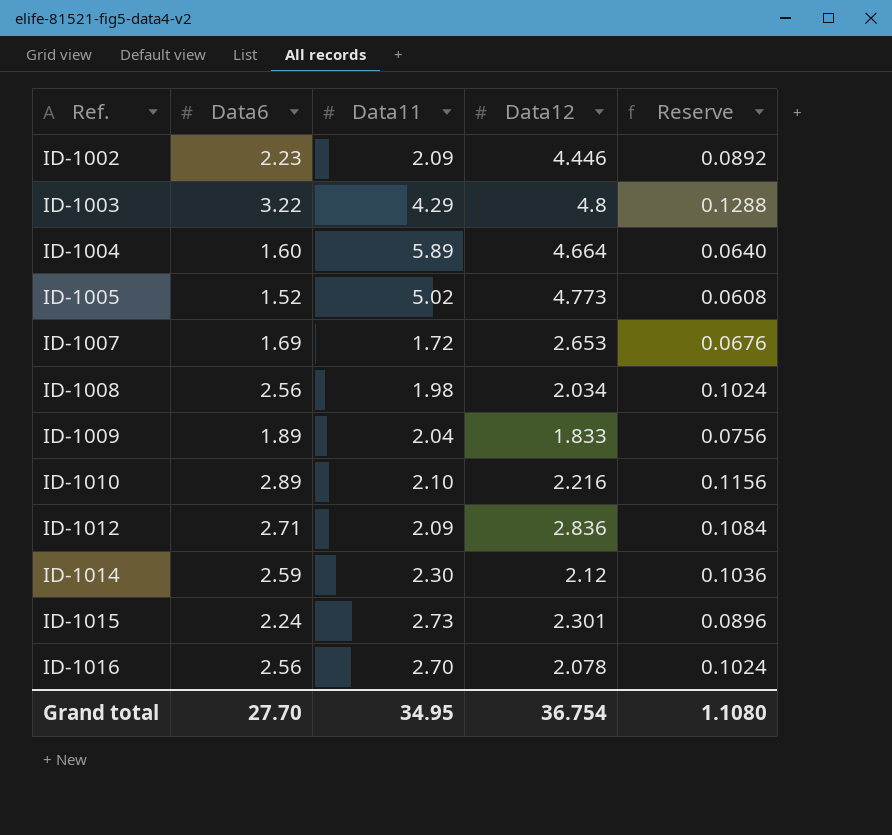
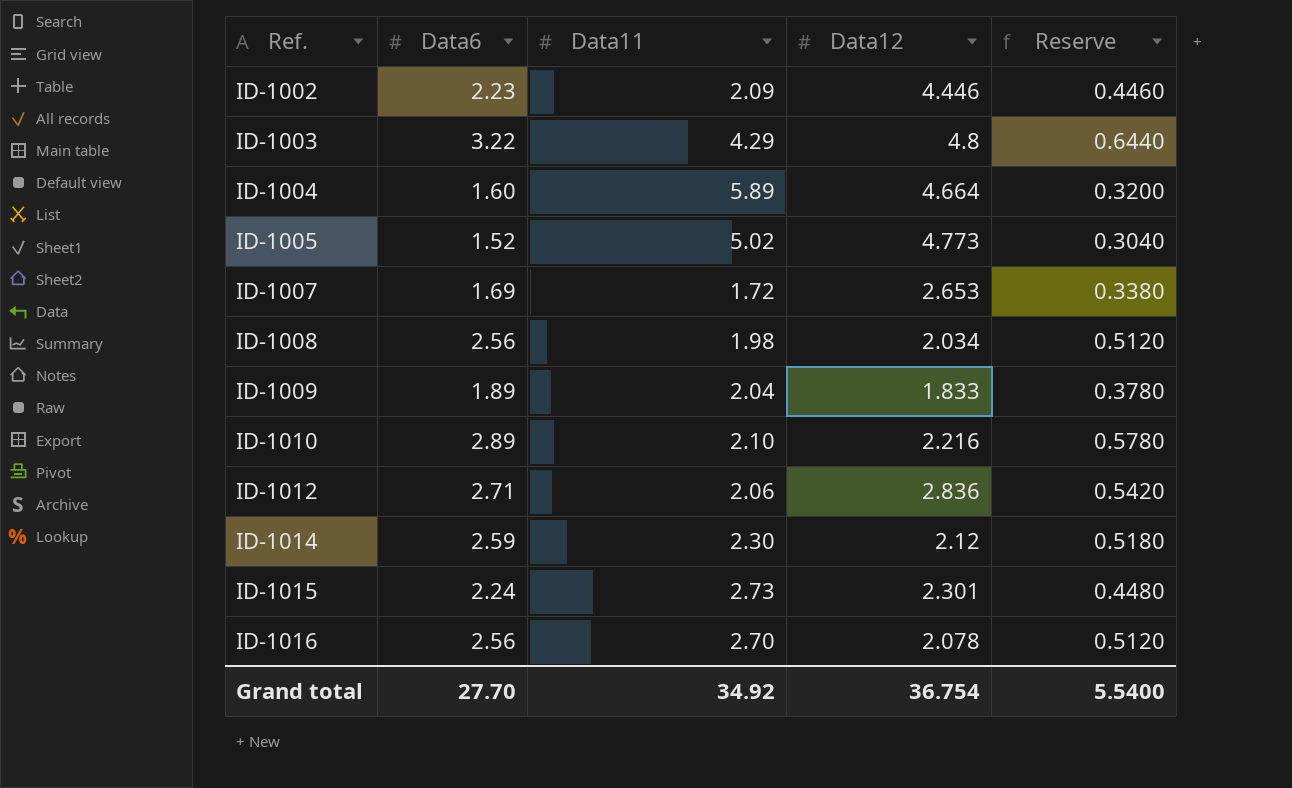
column Reserve | formula: [Data6] * 0.04 -> [Data6] * 0.2
ID-1012 | Data11: 2.09 -> 2.06
Grand total | Data11: 34.95 -> 34.92
Grand total | Reserve: 1.1080 -> 5.5400

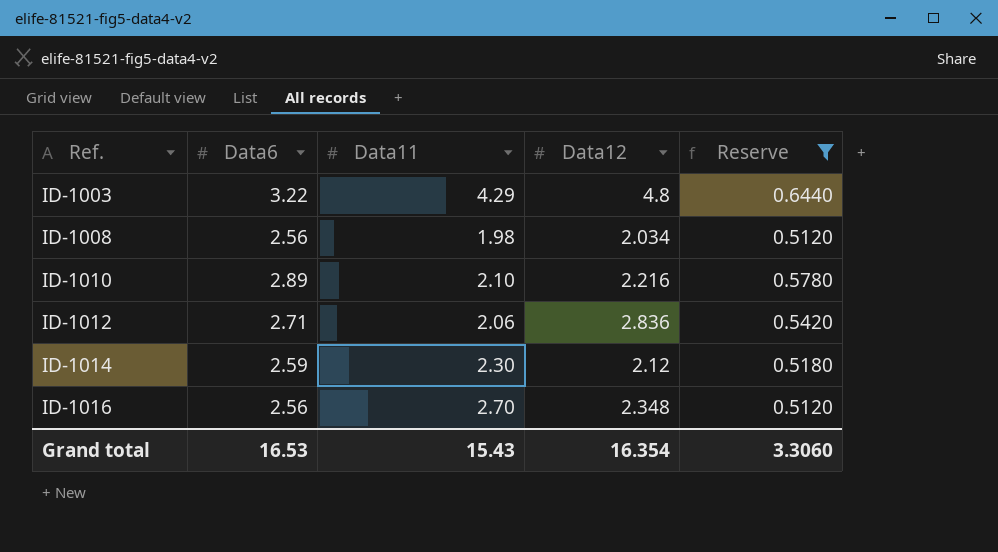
filter: none -> Reserve >= 0.5120
ID-1016 | Data12: 2.078 -> 2.348
Grand total | Data6: 27.70 -> 16.53
Grand total | Data11: 34.92 -> 15.43
Grand total | Data12: 36.754 -> 16.354
Grand total | Reserve: 5.5400 -> 3.3060

